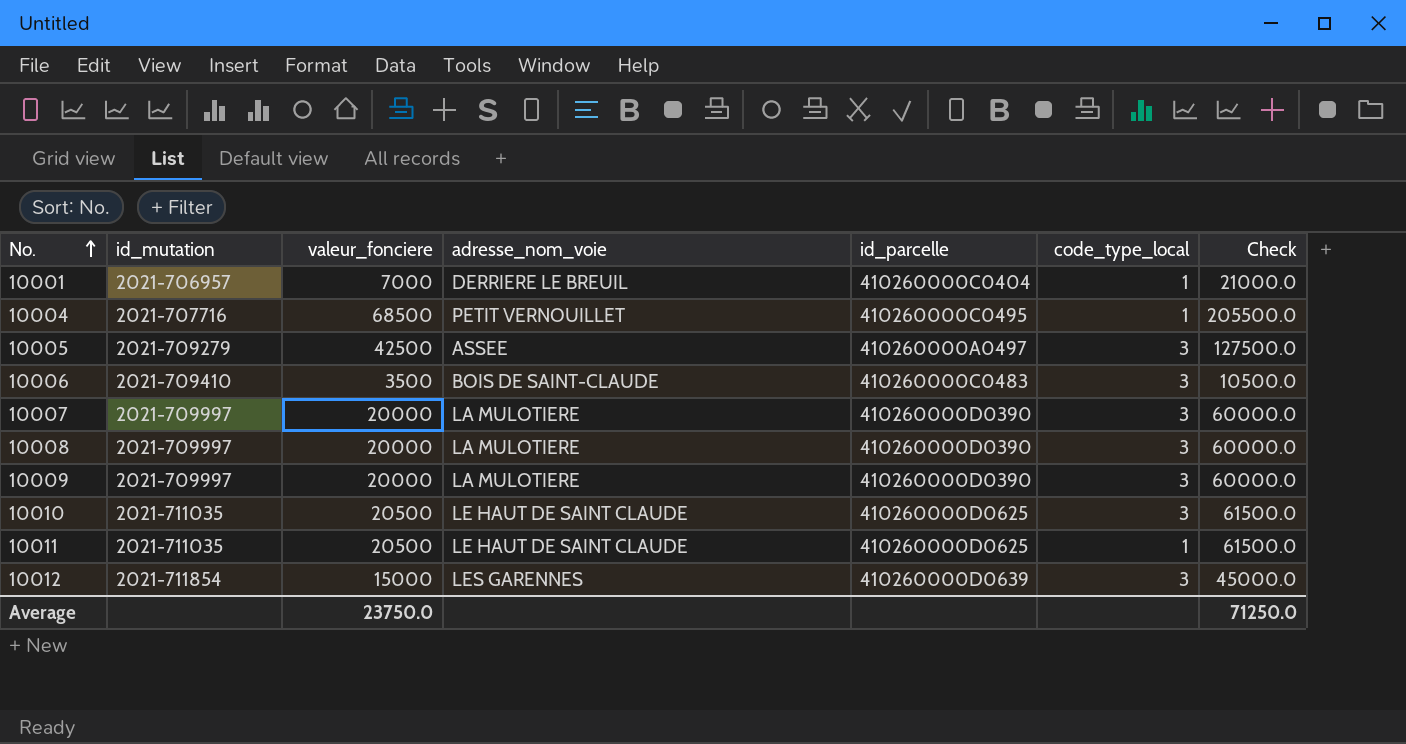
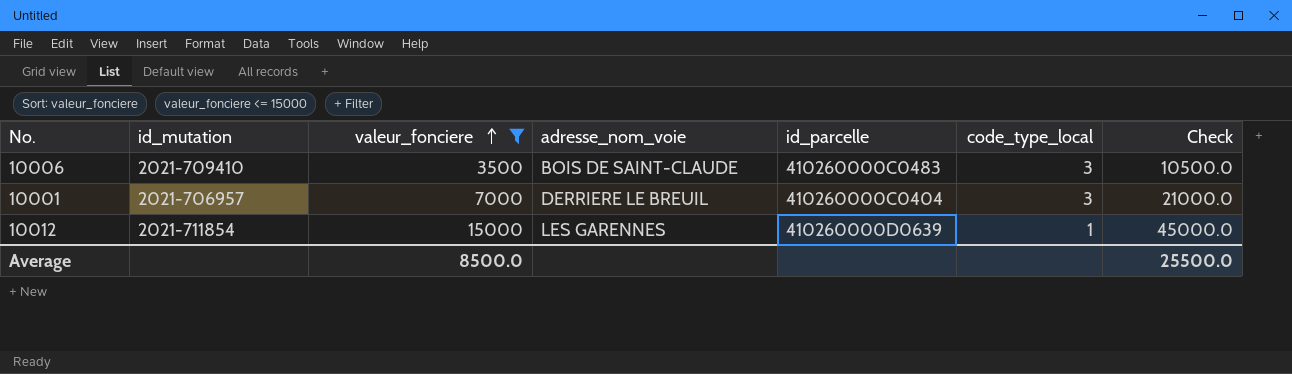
filter: none -> valeur_fonciere <= 15000
row order: No. ascending -> valeur_fonciere ascending
10001 | code_type_local: 1 -> 3
10012 | code_type_local: 3 -> 1
Average | valeur_fonciere: 23750.0 -> 8500.0
Average | Check: 71250.0 -> 25500.0

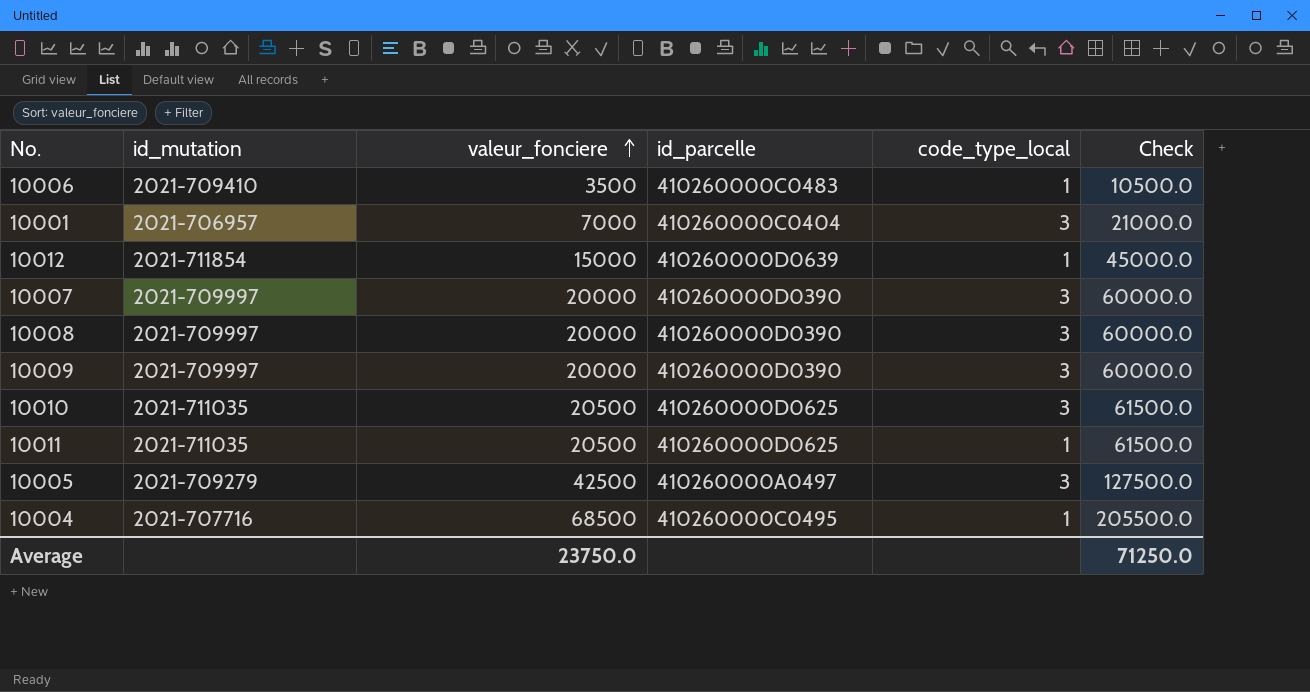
filter: valeur_fonciere <= 15000 -> none
column adresse_nom_voie | position: 4 -> none
10006 | code_type_local: 3 -> 1
Average | valeur_fonciere: 8500.0 -> 23750.0
Average | Check: 25500.0 -> 71250.0

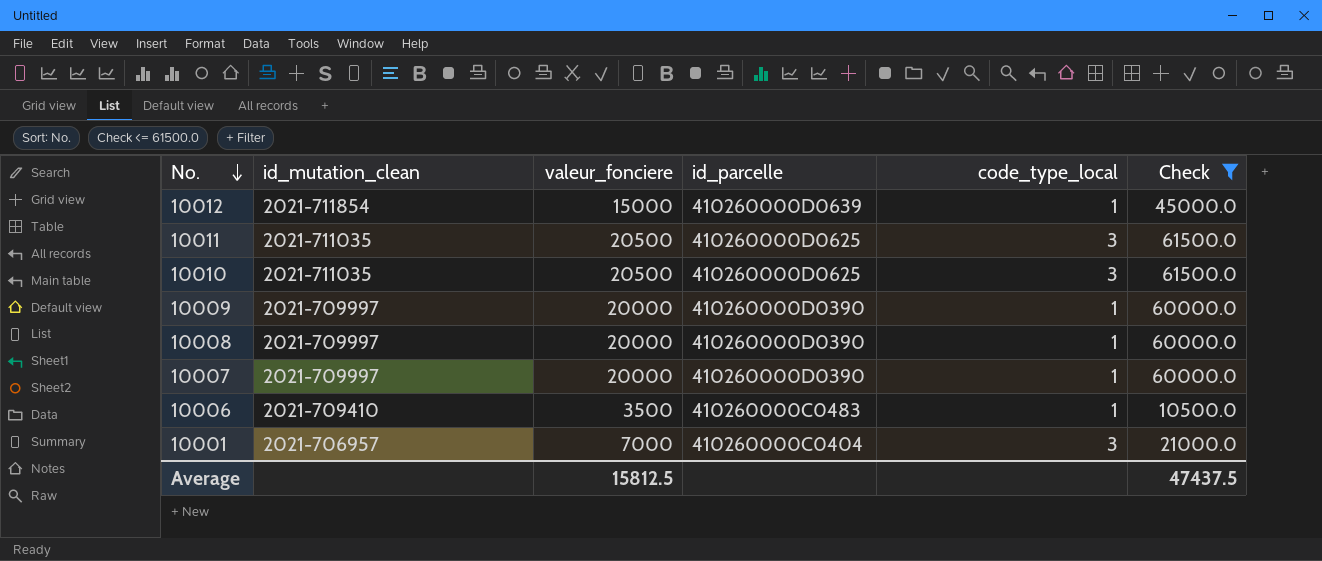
filter: none -> Check <= 61500.0
row order: valeur_fonciere ascending -> No. descending
column name: id_mutation -> id_mutation_clean
10011 | code_type_local: 1 -> 3
10009 | code_type_local: 3 -> 1
10008 | code_type_local: 3 -> 1
10007 | code_type_local: 3 -> 1
Average | valeur_fonciere: 23750.0 -> 15812.5
Average | Check: 71250.0 -> 47437.5

